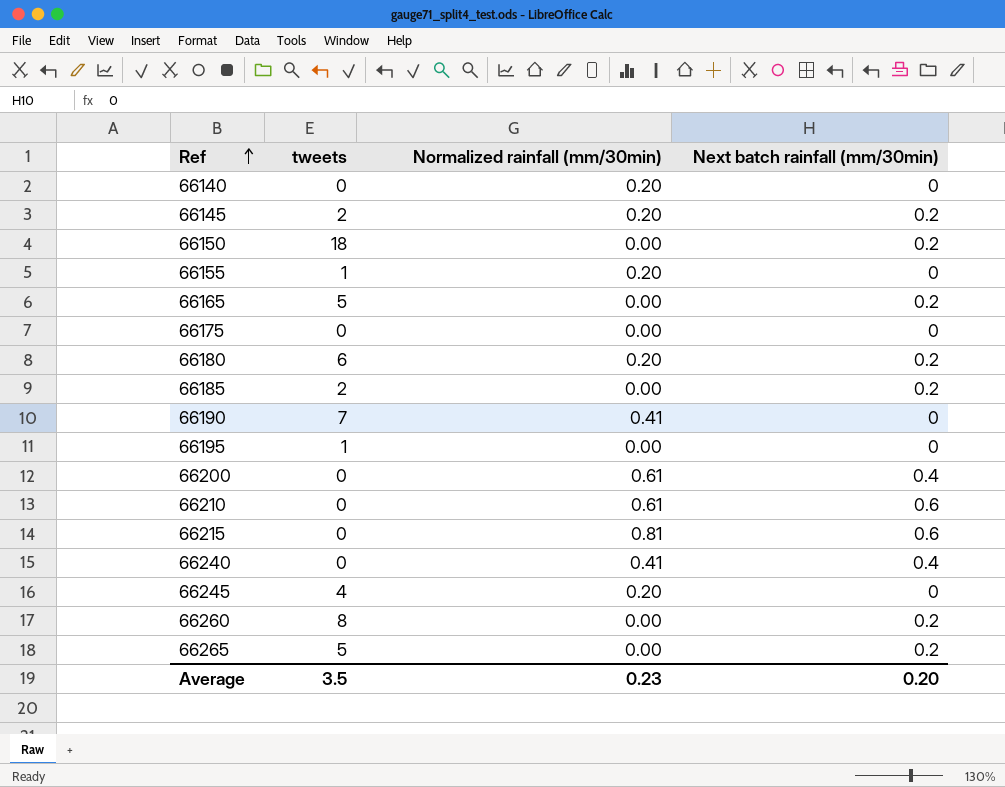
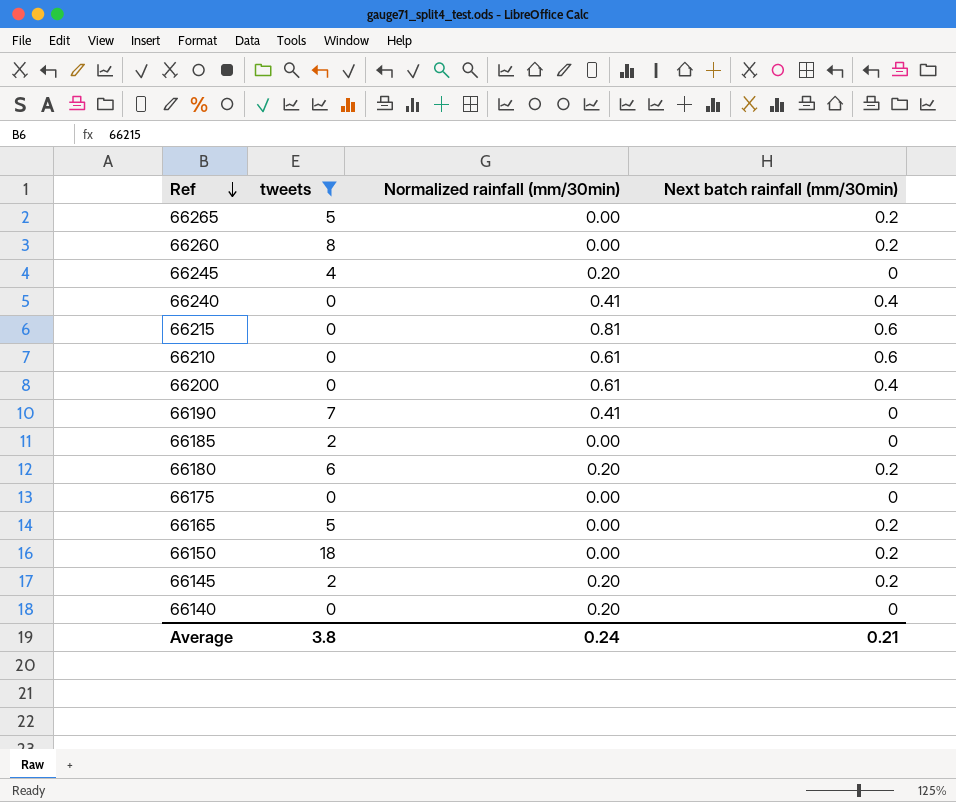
filter: none -> tweets != 1
row order: Ref ascending -> Ref descending
66185 | Next batch rainfall (mm/30min): 0.2 -> 0
Average | tweets: 3.5 -> 3.8
Average | Normalized rainfall (mm/30min): 0.23 -> 0.24
Average | Next batch rainfall (mm/30min): 0.20 -> 0.21

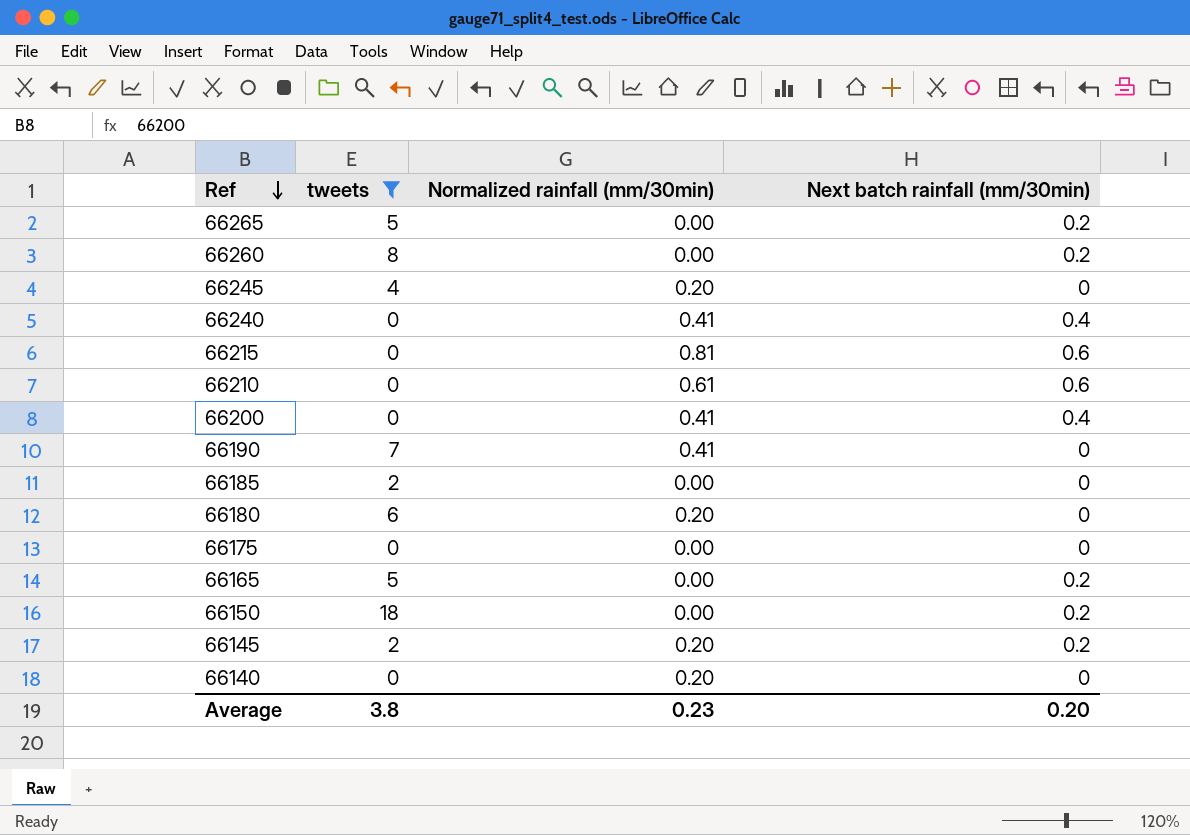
66200 | Normalized rainfall (mm/30min): 0.61 -> 0.41
66180 | Next batch rainfall (mm/30min): 0.2 -> 0
Average | Normalized rainfall (mm/30min): 0.24 -> 0.23
Average | Next batch rainfall (mm/30min): 0.21 -> 0.20

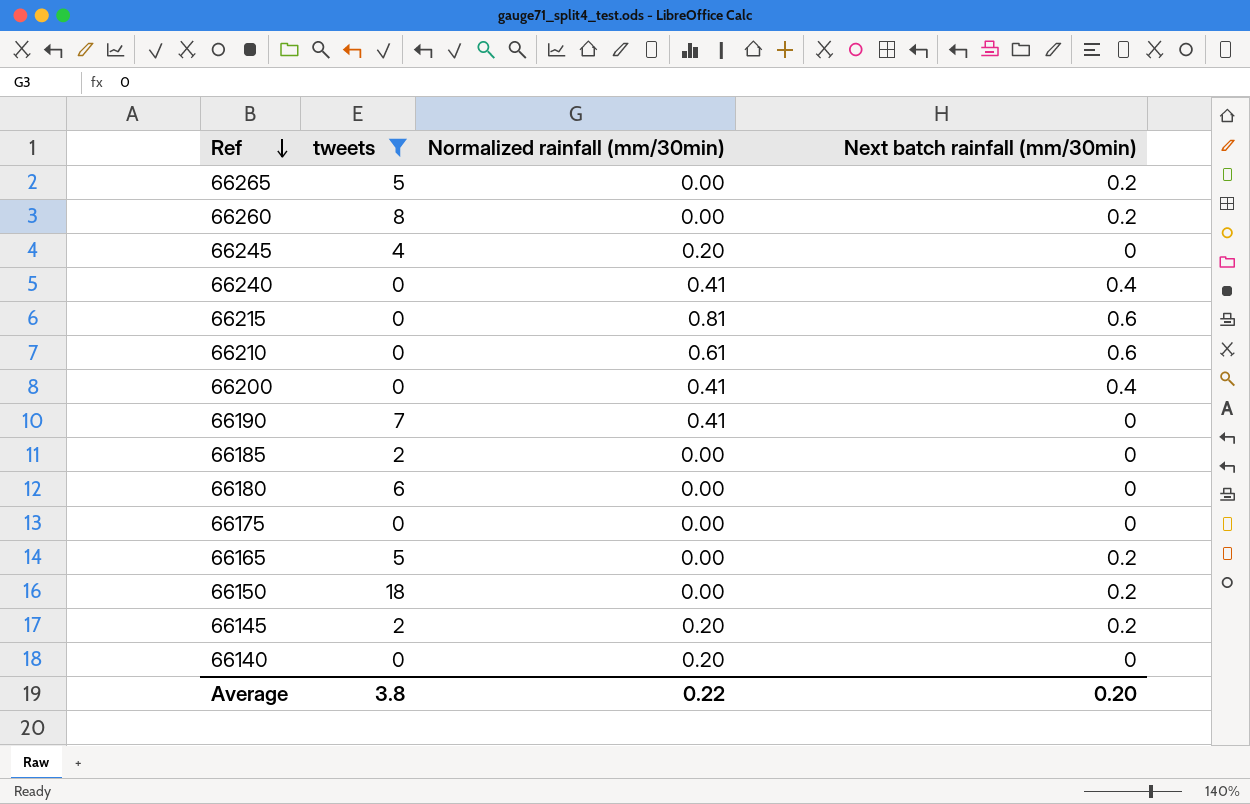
66180 | Normalized rainfall (mm/30min): 0.20 -> 0.00
Average | Normalized rainfall (mm/30min): 0.23 -> 0.22

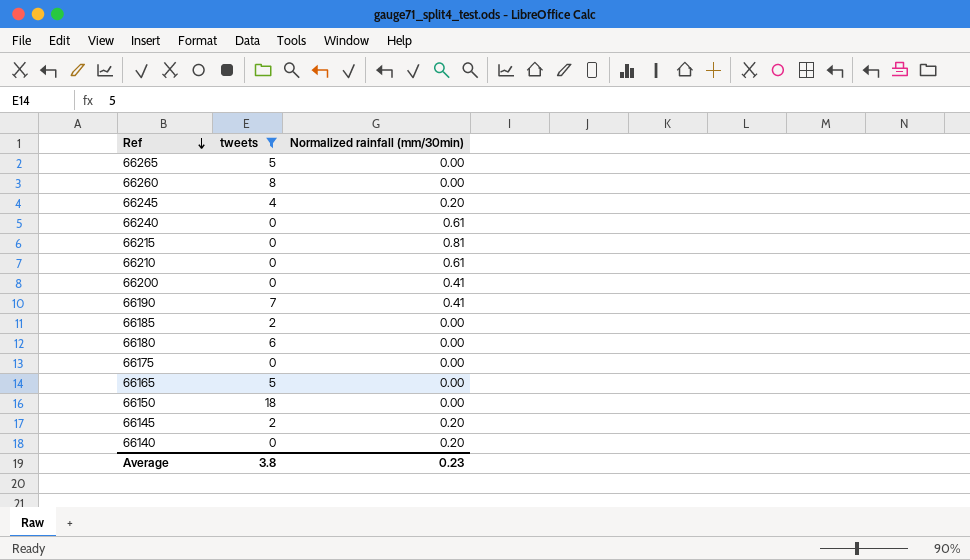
column Next batch rainfall (mm/30min) | position: 4 -> none
66240 | Normalized rainfall (mm/30min): 0.41 -> 0.61
Average | Normalized rainfall (mm/30min): 0.22 -> 0.23

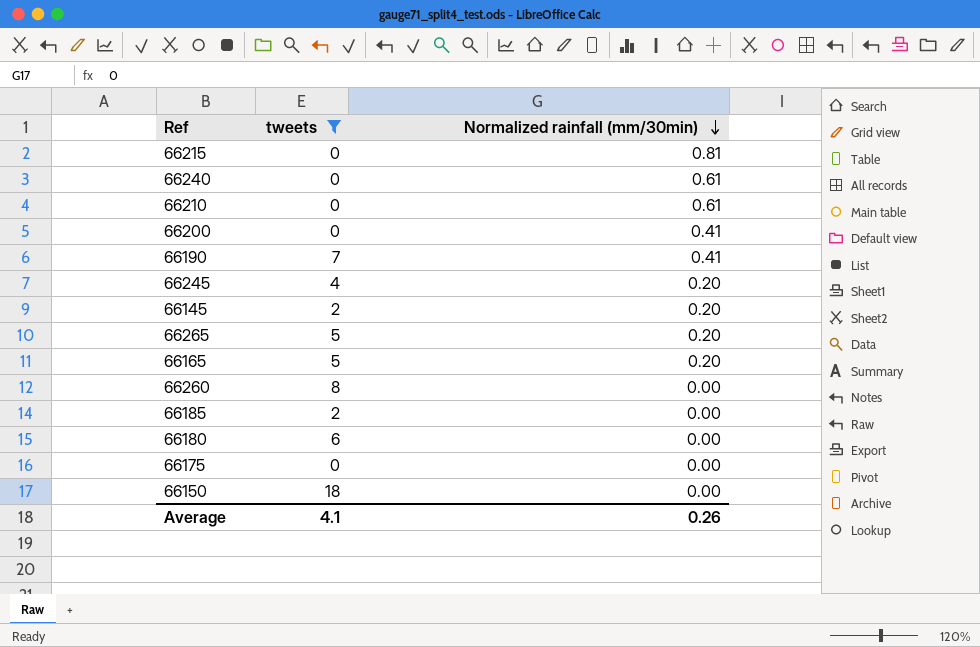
row order: Ref descending -> Normalized rainfall (mm/30min) descending
row 66140: 0 | 0.20 -> none
66265 | Normalized rainfall (mm/30min): 0.00 -> 0.20
66165 | Normalized rainfall (mm/30min): 0.00 -> 0.20
Average | tweets: 3.8 -> 4.1
Average | Normalized rainfall (mm/30min): 0.23 -> 0.26

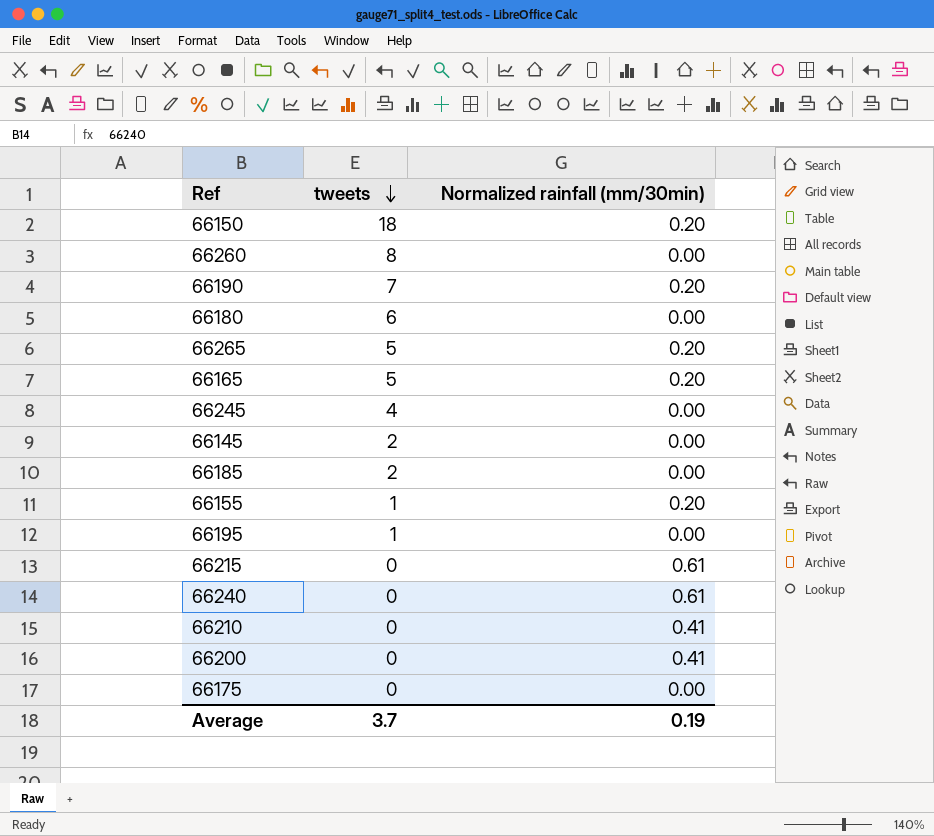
filter: tweets != 1 -> none
row order: Normalized rainfall (mm/30min) descending -> tweets descending
66150 | Normalized rainfall (mm/30min): 0.00 -> 0.20
66190 | Normalized rainfall (mm/30min): 0.41 -> 0.20
66245 | Normalized rainfall (mm/30min): 0.20 -> 0.00
66145 | Normalized rainfall (mm/30min): 0.20 -> 0.00
66215 | Normalized rainfall (mm/30min): 0.81 -> 0.61
66210 | Normalized rainfall (mm/30min): 0.61 -> 0.41
Average | tweets: 4.1 -> 3.7
Average | Normalized rainfall (mm/30min): 0.26 -> 0.19

